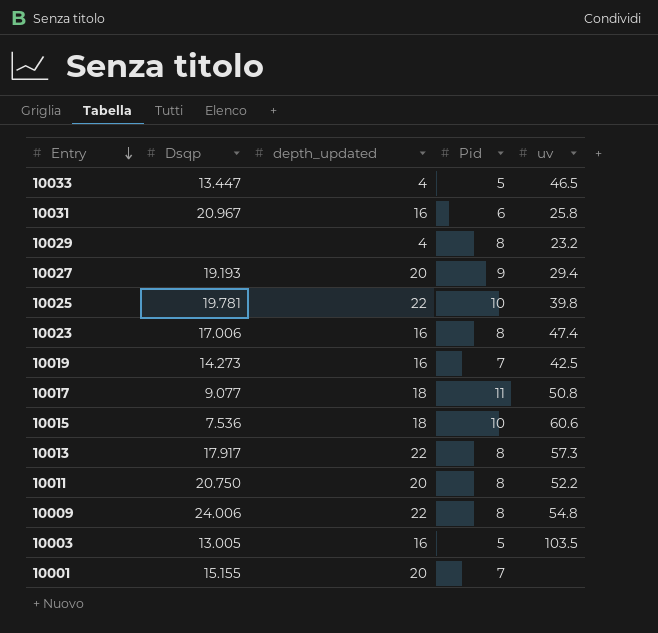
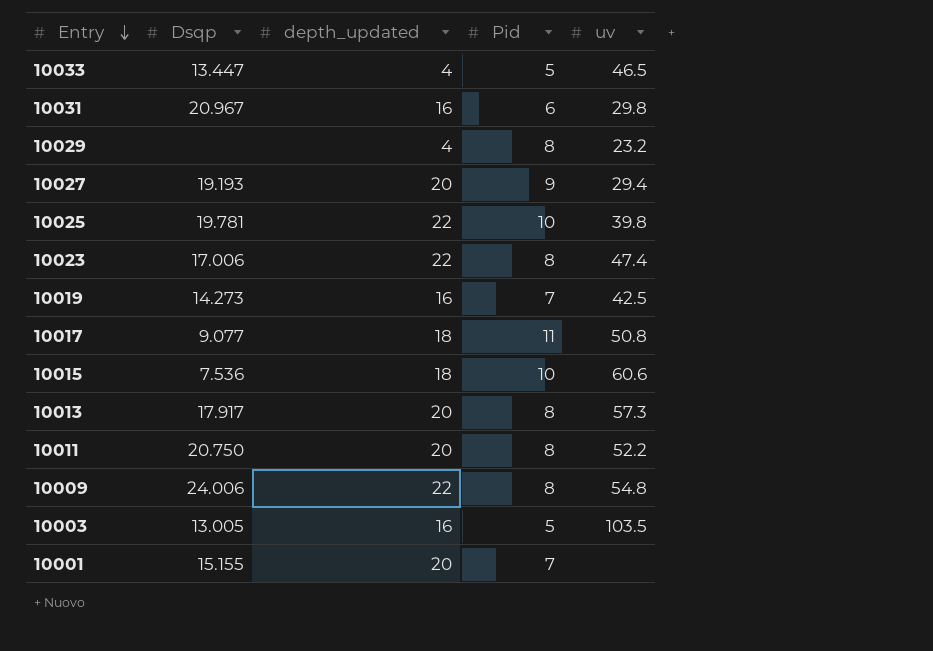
10031 | uv: 25.8 -> 29.8
10023 | depth_updated: 16 -> 22
10013 | depth_updated: 22 -> 20

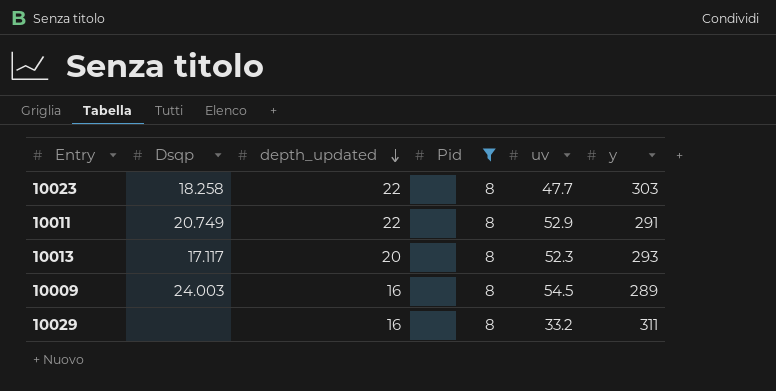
filter: none -> Pid = 8
row order: Entry descending -> depth_updated descending
column y | position: none -> 6
10023 | Dsqp: 17.006 -> 18.258
10023 | uv: 47.4 -> 47.7
10011 | Dsqp: 20.750 -> 20.749
10011 | depth_updated: 20 -> 22
10011 | uv: 52.2 -> 52.9
10013 | Dsqp: 17.917 -> 17.117
10013 | uv: 57.3 -> 52.3
10009 | Dsqp: 24.006 -> 24.003
10009 | depth_updated: 22 -> 16
10009 | uv: 54.8 -> 54.5
10029 | depth_updated: 4 -> 16
10029 | uv: 23.2 -> 33.2

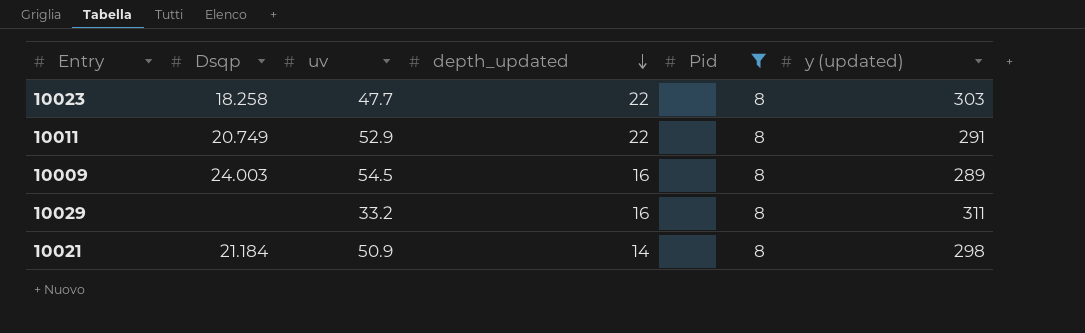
column uv | position: 5 -> 3
column name: y -> y (updated)
row 10013: 17.117 | 20 | 8 | 52.3 | 293 -> none
row 10021: none -> 21.184 | 50.9 | 14 | 8 | 298

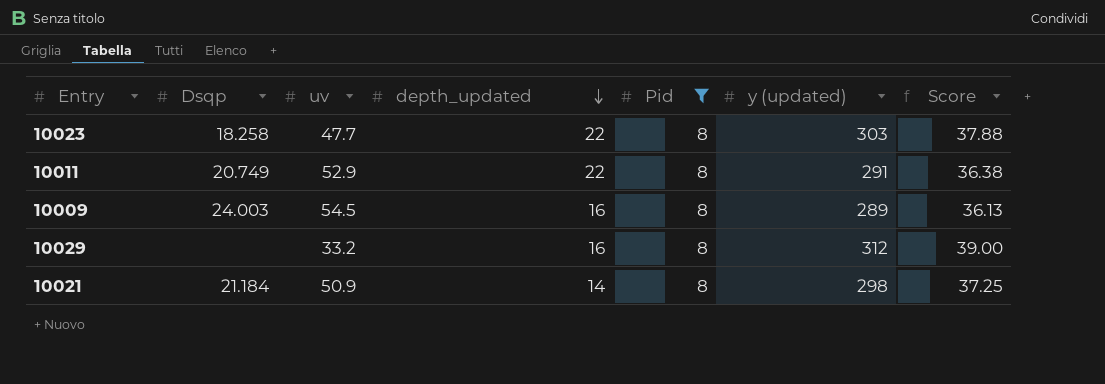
column Score | formula: none -> [y (updated)] / [Pid]
10029 | y (updated): 311 -> 312

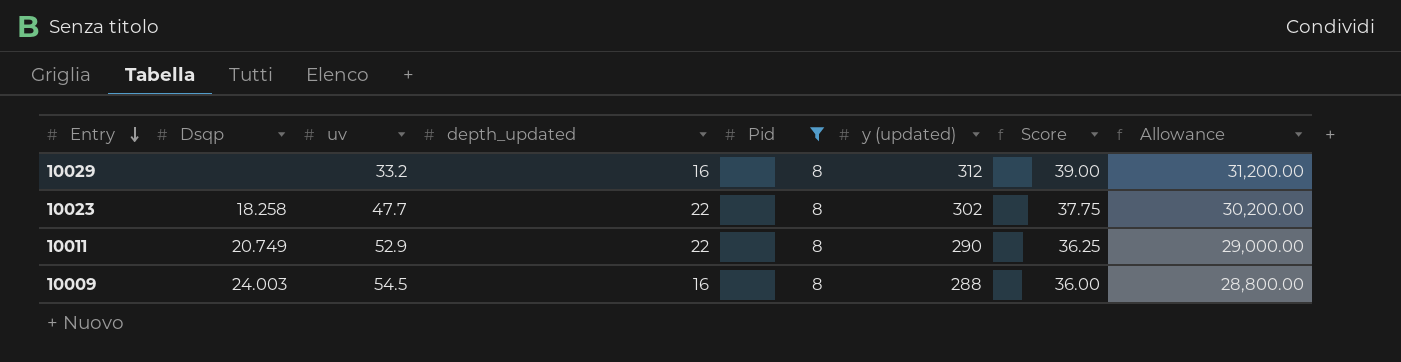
row order: depth_updated descending -> Entry descending
column Allowance | formula: none -> [y (updated)] * 100
row 10021: 21.184 | 50.9 | 14 | 8 | 298 | 37.25 -> none
10023 | y (updated): 303 -> 302
10023 | Score: 37.88 -> 37.75
10011 | y (updated): 291 -> 290
10011 | Score: 36.38 -> 36.25
10009 | y (updated): 289 -> 288
10009 | Score: 36.13 -> 36.00

